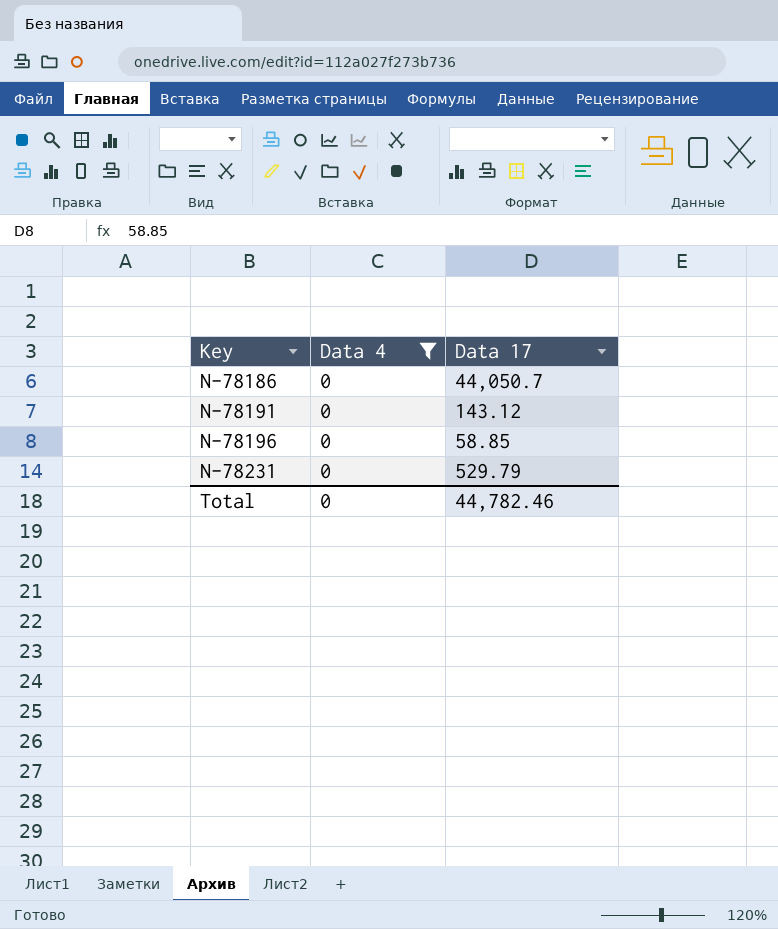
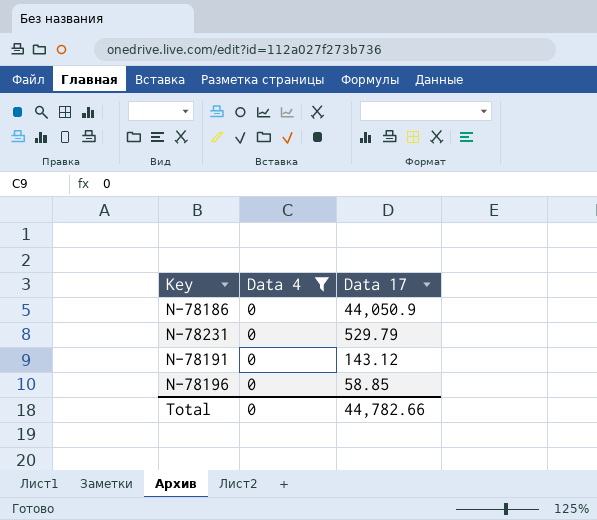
row order: Key ascending -> Data 17 descending
N-78186 | Data 17: 44,050.7 -> 44,050.9
Total | Data 17: 44,782.46 -> 44,782.66

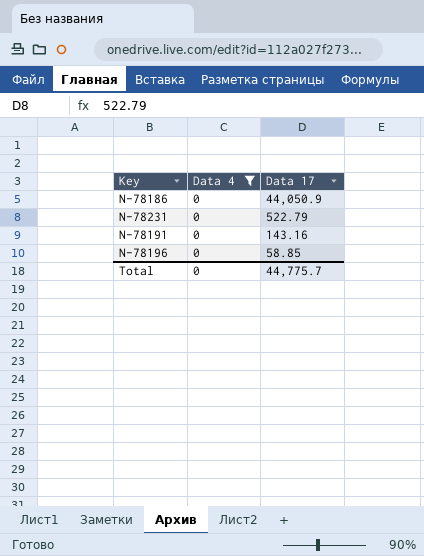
N-78231 | Data 17: 529.79 -> 522.79
N-78191 | Data 17: 143.12 -> 143.16
Total | Data 17: 44,782.66 -> 44,775.7

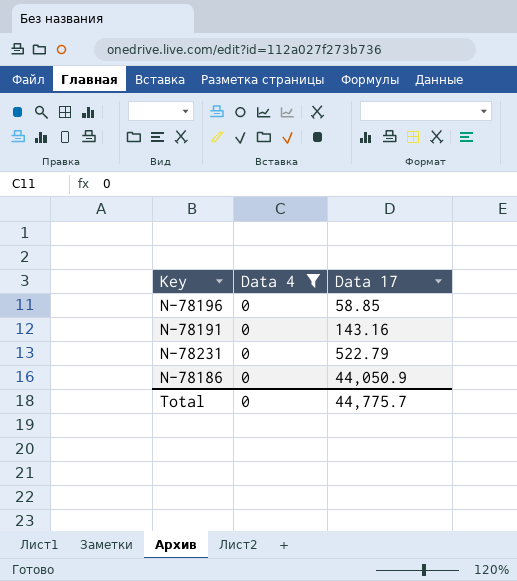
row order: Data 17 descending -> Data 17 ascending

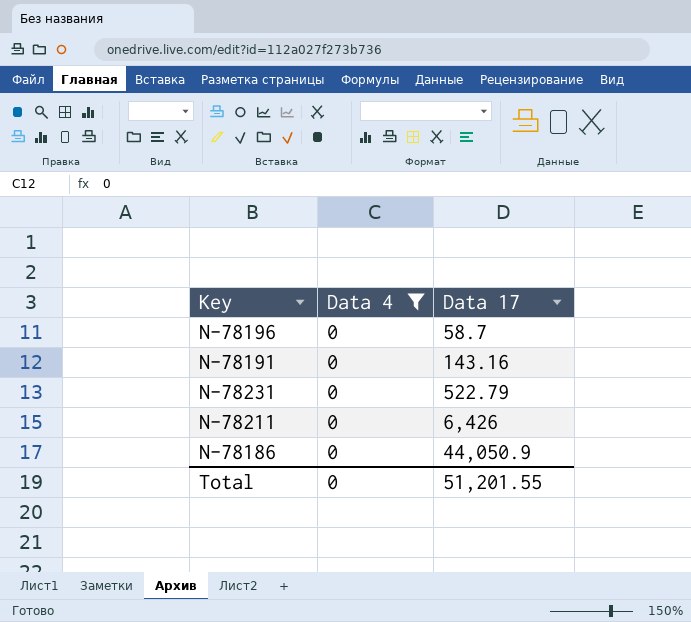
N-78196 | Data 17: 58.85 -> 58.7
row N-78211: none -> 0 | 6,426
Total | Data 17: 44,775.7 -> 51,201.55

